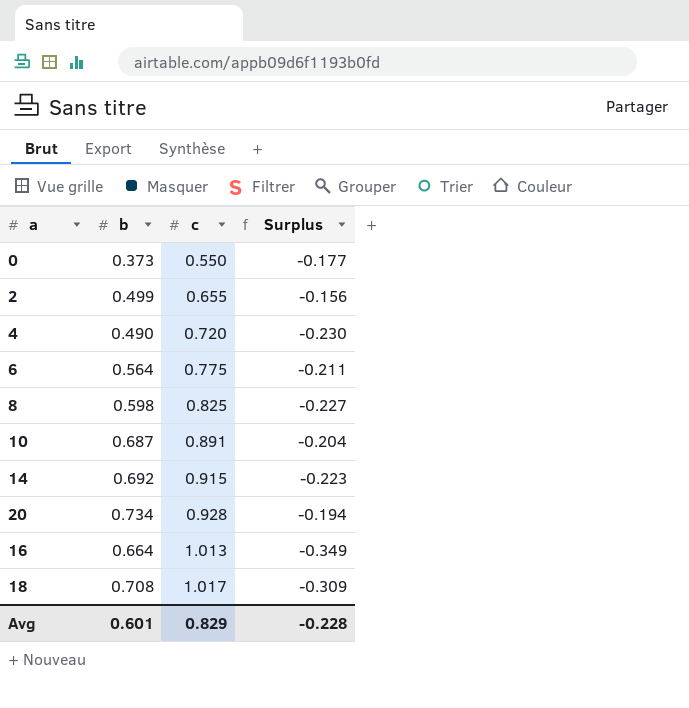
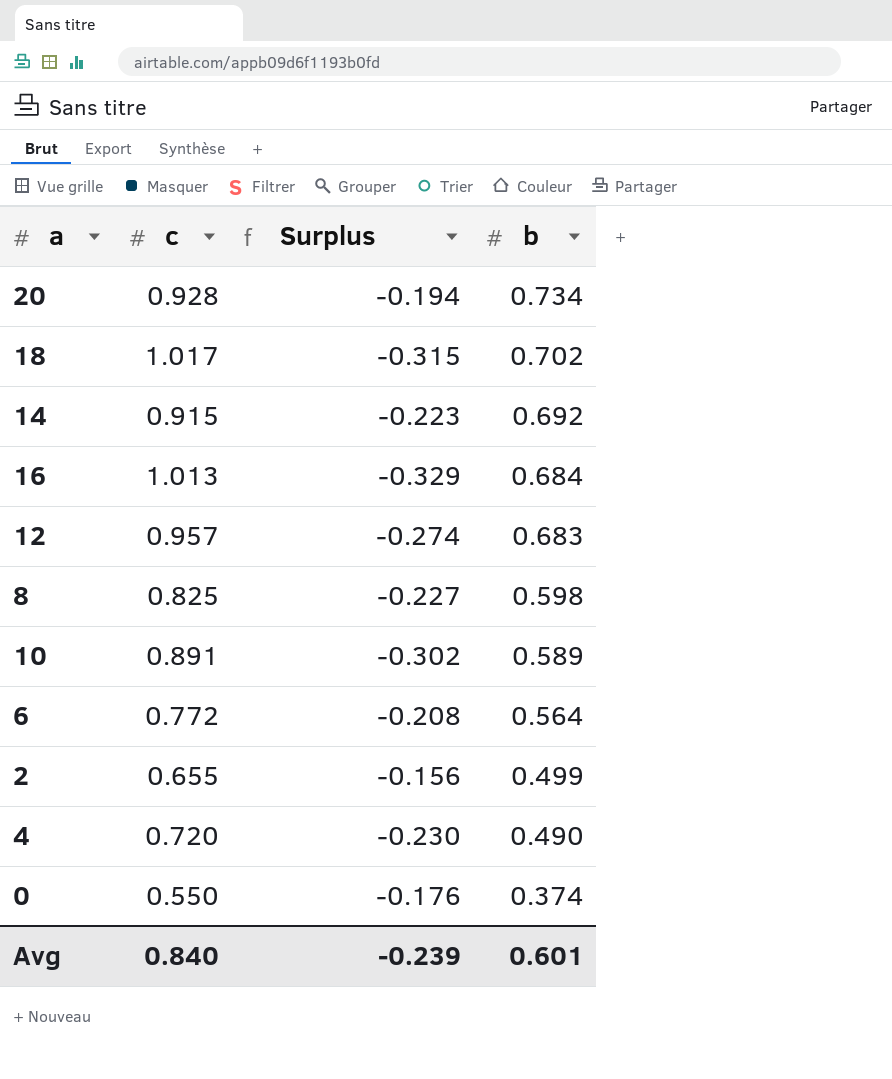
row order: c ascending -> b descending
column b | position: 2 -> 4
18 | Surplus: -0.309 -> -0.315
18 | b: 0.708 -> 0.702
16 | Surplus: -0.349 -> -0.329
16 | b: 0.664 -> 0.684
row 12: none -> 0.957 | -0.274 | 0.683
10 | Surplus: -0.204 -> -0.302
10 | b: 0.687 -> 0.589
6 | c: 0.775 -> 0.772
6 | Surplus: -0.211 -> -0.208
0 | Surplus: -0.177 -> -0.176
0 | b: 0.373 -> 0.374
Avg | c: 0.829 -> 0.840
Avg | Surplus: -0.228 -> -0.239

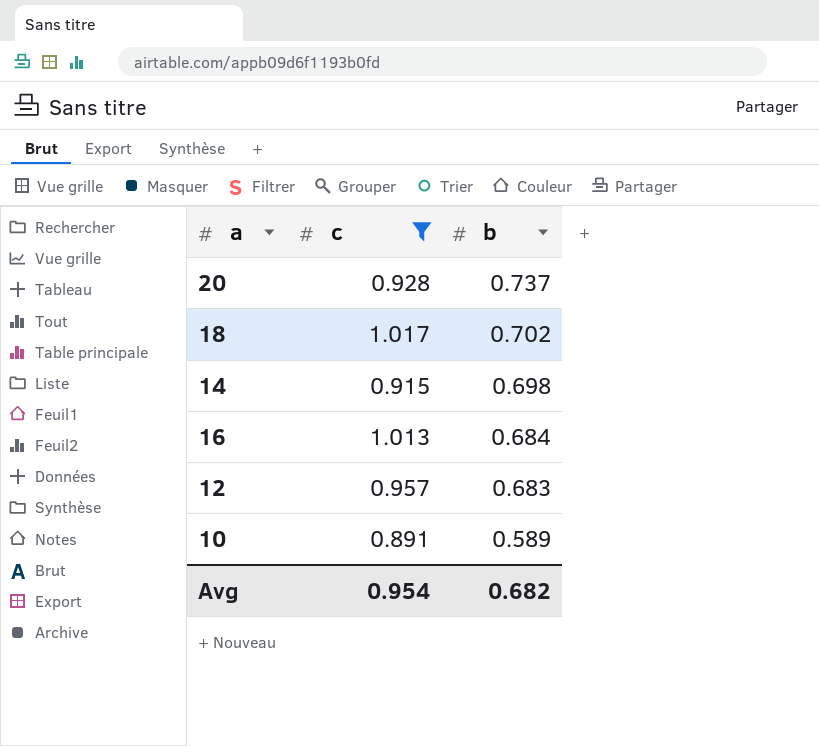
filter: none -> c >= 0.891
column Surplus | formula: [b] - [c] -> none
20 | b: 0.734 -> 0.737
14 | b: 0.692 -> 0.698
Avg | c: 0.840 -> 0.954
Avg | b: 0.601 -> 0.682

